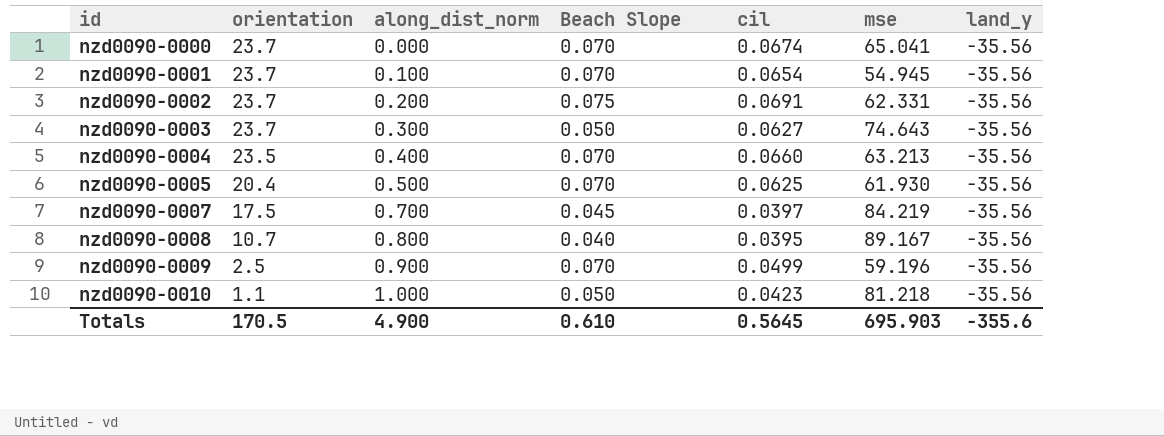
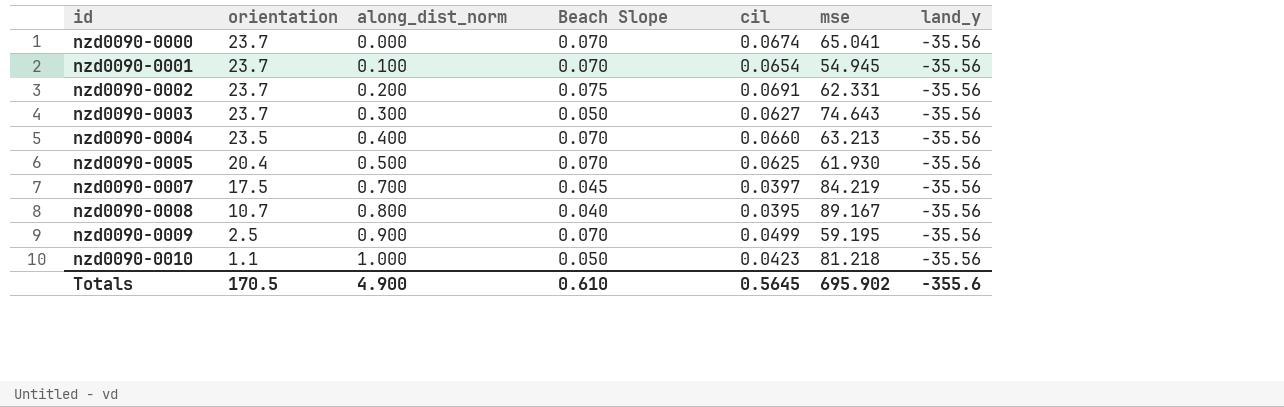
nzd0090-0009 | mse: 59.196 -> 59.195
Totals | mse: 695.903 -> 695.902

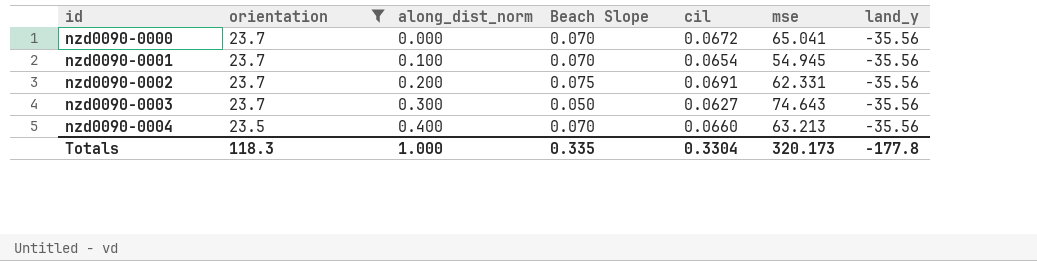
filter: none -> orientation >= 23.5
nzd0090-0000 | cil: 0.0674 -> 0.0672
Totals | orientation: 170.5 -> 118.3
Totals | along_dist_norm: 4.900 -> 1.000
Totals | Beach Slope: 0.610 -> 0.335
Totals | cil: 0.5645 -> 0.3304
Totals | mse: 695.902 -> 320.173
Totals | land_y: -355.6 -> -177.8

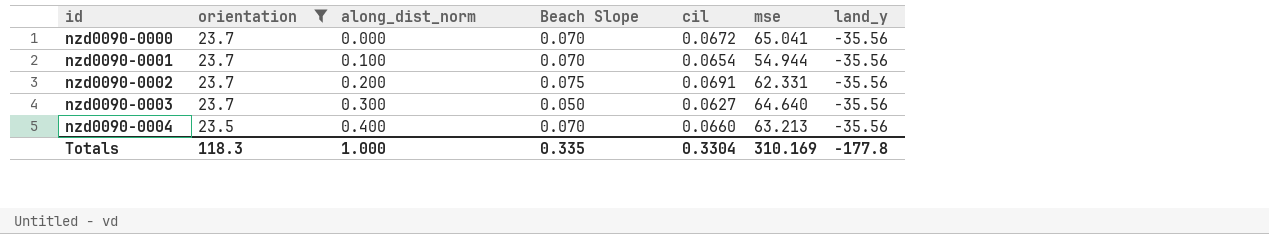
nzd0090-0001 | mse: 54.945 -> 54.944
nzd0090-0003 | mse: 74.643 -> 64.640
Totals | mse: 320.173 -> 310.169

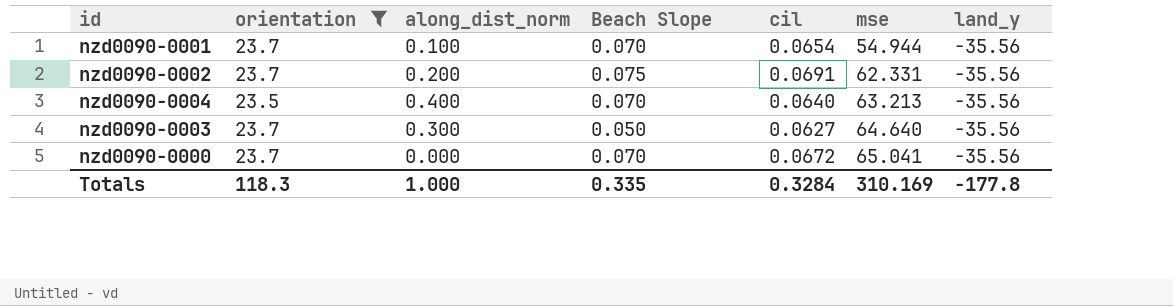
row order: id ascending -> mse ascending
nzd0090-0004 | cil: 0.0660 -> 0.0640
Totals | cil: 0.3304 -> 0.3284

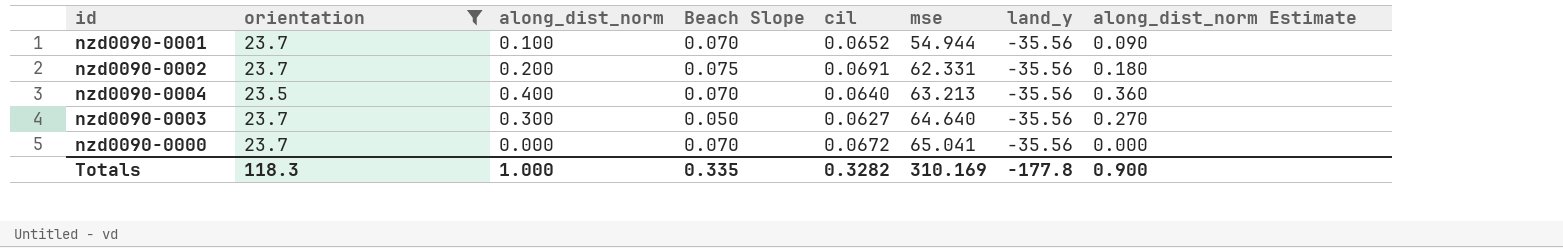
column along_dist_norm Estimate | formula: none -> [along_dist_norm] * 0.9
nzd0090-0001 | cil: 0.0654 -> 0.0652
Totals | cil: 0.3284 -> 0.3282

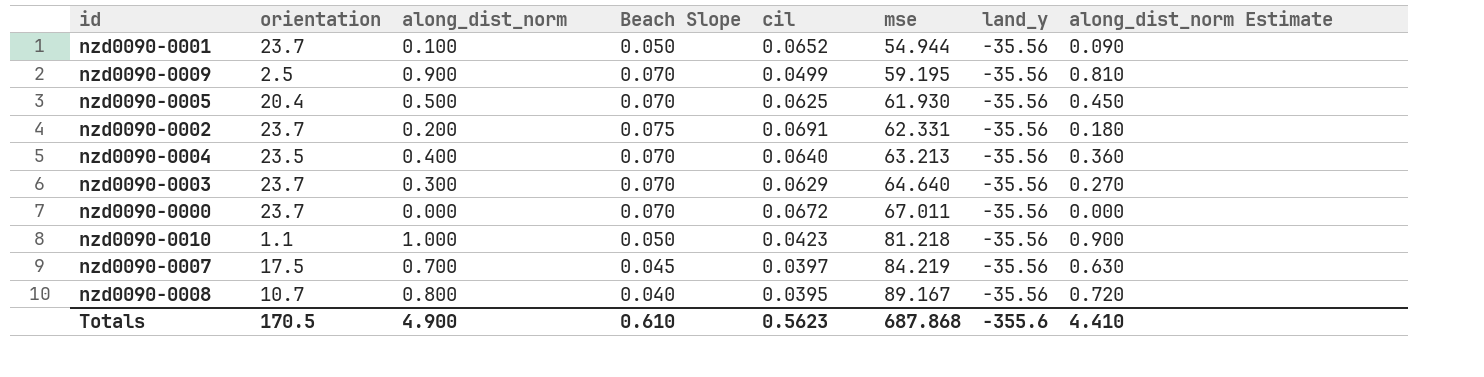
filter: orientation >= 23.5 -> none
nzd0090-0001 | Beach Slope: 0.070 -> 0.050
nzd0090-0003 | Beach Slope: 0.050 -> 0.070
nzd0090-0003 | cil: 0.0627 -> 0.0629
nzd0090-0000 | mse: 65.041 -> 67.011
Totals | orientation: 118.3 -> 170.5
Totals | along_dist_norm: 1.000 -> 4.900
Totals | Beach Slope: 0.335 -> 0.610
Totals | cil: 0.3282 -> 0.5623
Totals | mse: 310.169 -> 687.868
Totals | land_y: -177.8 -> -355.6
Totals | along_dist_norm Estimate: 0.900 -> 4.410

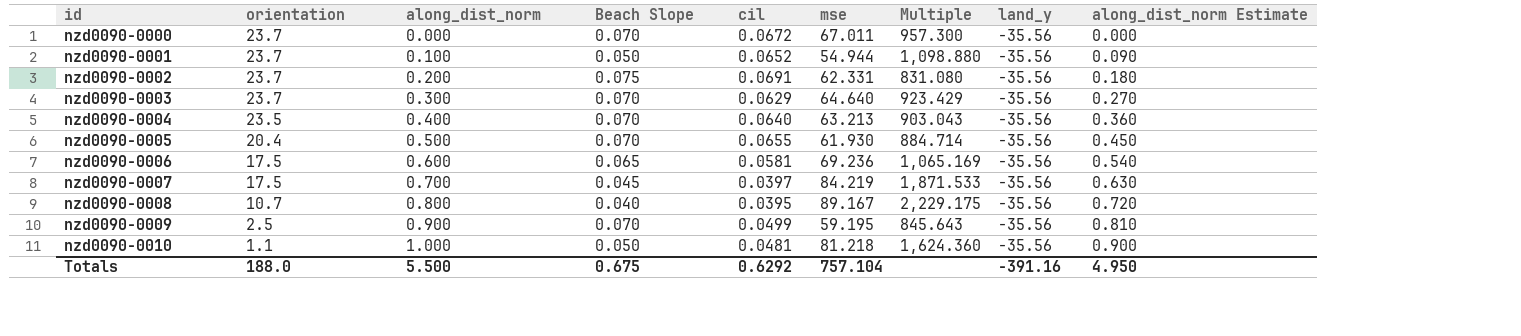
row order: mse ascending -> id ascending
column Multiple | formula: none -> [mse] / [Beach Slope]
nzd0090-0005 | cil: 0.0625 -> 0.0655
row nzd0090-0006: none -> 17.5 | 0.600 | 0.065 | 0.0581 | 69.236 | 1,065.169 | -35.56 | 0.540
nzd0090-0010 | cil: 0.0423 -> 0.0481
Totals | orientation: 170.5 -> 188.0
Totals | along_dist_norm: 4.900 -> 5.500
Totals | Beach Slope: 0.610 -> 0.675
Totals | cil: 0.5623 -> 0.6292
Totals | mse: 687.868 -> 757.104
Totals | land_y: -355.6 -> -391.16
Totals | along_dist_norm Estimate: 4.410 -> 4.950

